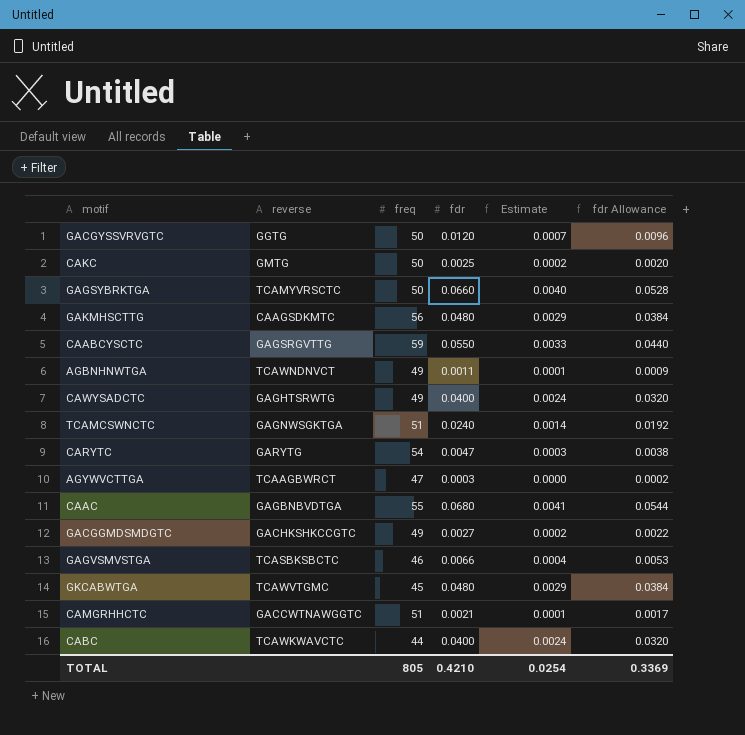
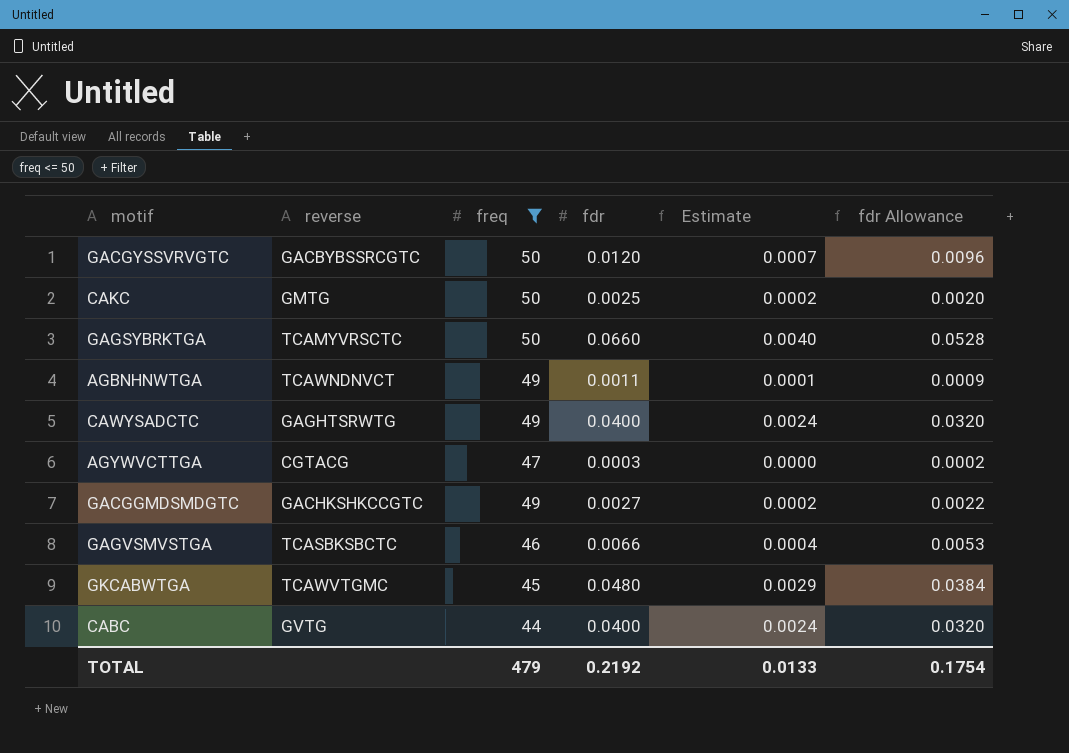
filter: none -> freq <= 50
GACGYSSVRVGTC | reverse: GGTG -> GACBYBSSRCGTC
AGYWVCTTGA | reverse: TCAAGBWRCT -> CGTACG
CABC | reverse: TCAWKWAVCTC -> GVTG
TOTAL | freq: 805 -> 479
TOTAL | fdr: 0.4210 -> 0.2192
TOTAL | Estimate: 0.0254 -> 0.0133
TOTAL | fdr Allowance: 0.3369 -> 0.1754

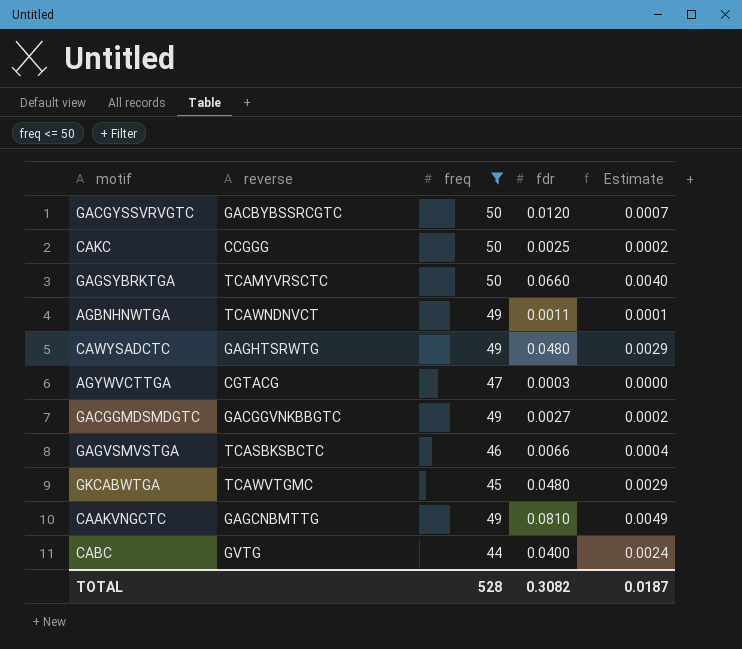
column fdr Allowance | formula: [fdr] * 0.8 -> none
CAKC | reverse: GMTG -> CCGGG
CAWYSADCTC | fdr: 0.0400 -> 0.0480
CAWYSADCTC | Estimate: 0.0024 -> 0.0029
GACGGMDSMDGTC | reverse: GACHKSHKCCGTC -> GACGGVNKBBGTC
row CAAKVNGCTC: none -> GAGCNBMTTG | 49 | 0.0810 | 0.0049
TOTAL | freq: 479 -> 528
TOTAL | fdr: 0.2192 -> 0.3082
TOTAL | Estimate: 0.0133 -> 0.0187

